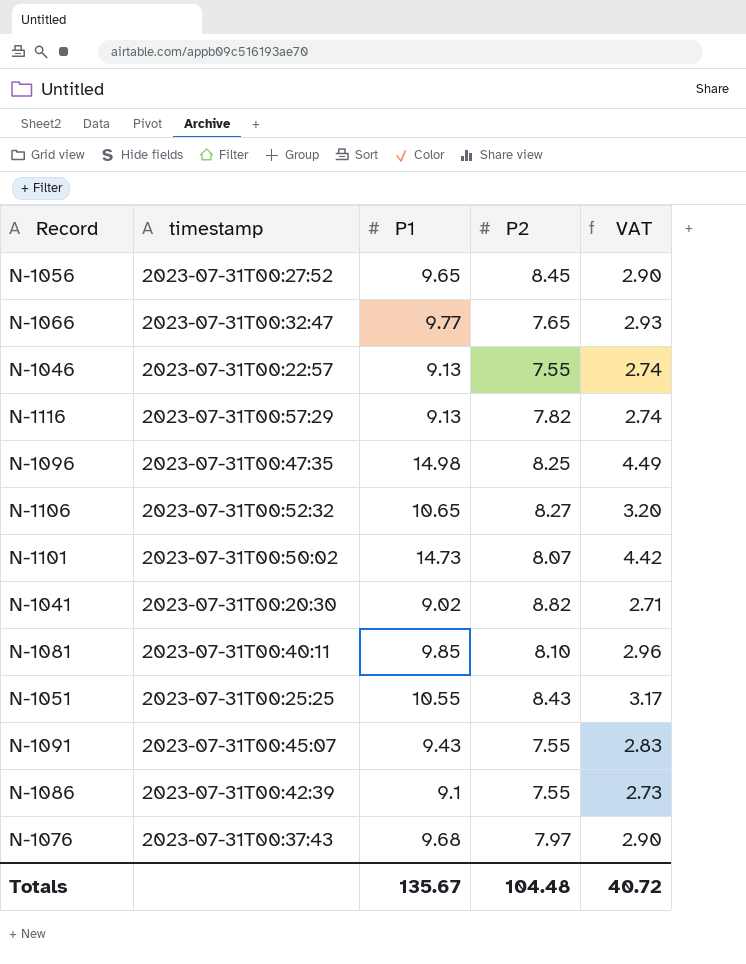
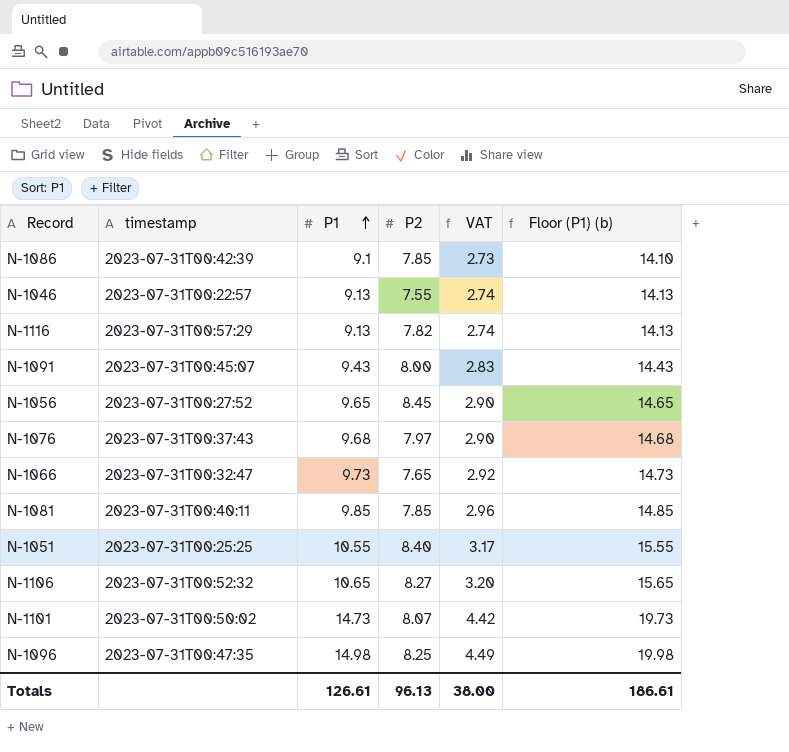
row order: none -> P1 ascending
column Floor (P1) (b) | formula: none -> [P1] + 5
row N-1041: 2023-07-31T00:20:30 | 9.02 | 8.82 | 2.71 -> none
N-1086 | P2: 7.55 -> 7.85
N-1091 | P2: 7.55 -> 8.00
N-1066 | P1: 9.77 -> 9.73
N-1066 | VAT: 2.93 -> 2.92
N-1081 | P2: 8.10 -> 7.85
N-1051 | P2: 8.43 -> 8.40
Totals | P1: 135.67 -> 126.61
Totals | P2: 104.48 -> 96.13
Totals | VAT: 40.72 -> 38.00

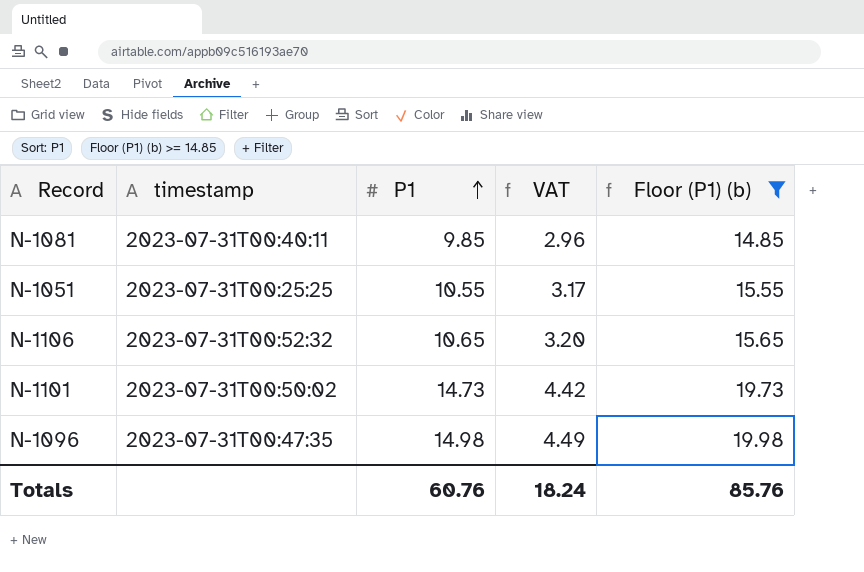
filter: none -> Floor (P1) (b) >= 14.85
column P2 | position: 4 -> none
Totals | P1: 126.61 -> 60.76
Totals | VAT: 38.00 -> 18.24
Totals | Floor (P1) (b): 186.61 -> 85.76

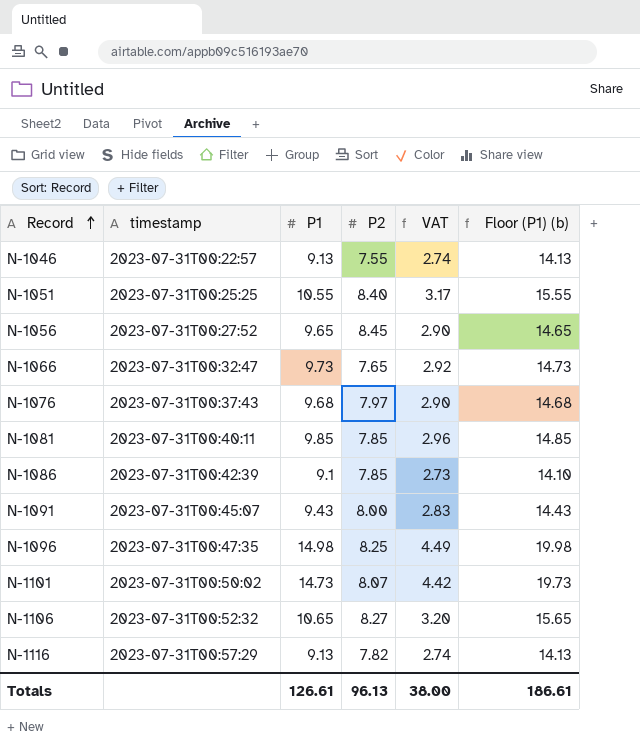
filter: Floor (P1) (b) >= 14.85 -> none
row order: P1 ascending -> Record ascending
column P2 | position: none -> 4
Totals | P1: 60.76 -> 126.61
Totals | VAT: 18.24 -> 38.00
Totals | Floor (P1) (b): 85.76 -> 186.61

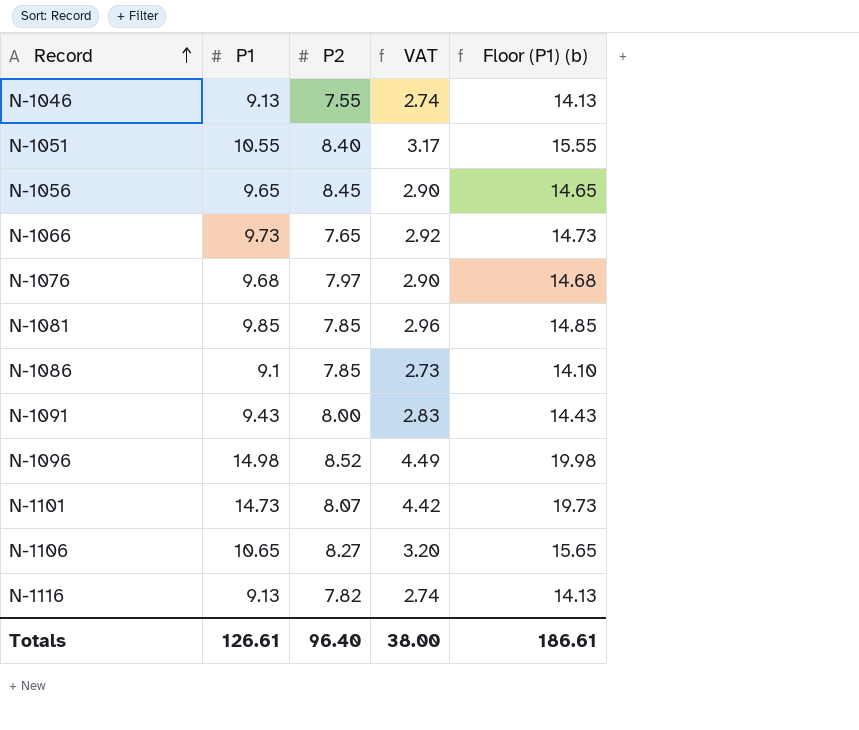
column timestamp | position: 2 -> none
N-1096 | P2: 8.25 -> 8.52
Totals | P2: 96.13 -> 96.40

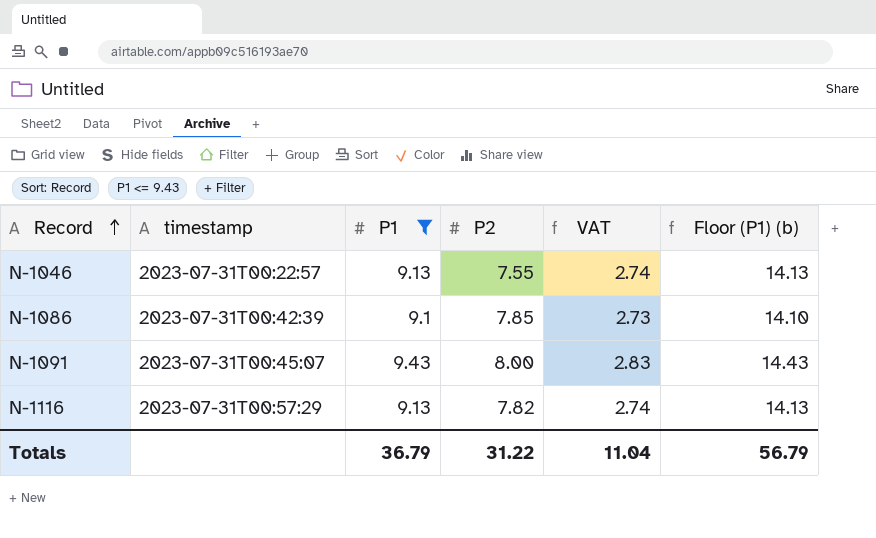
filter: none -> P1 <= 9.43
column timestamp | position: none -> 2
Totals | P1: 126.61 -> 36.79
Totals | P2: 96.40 -> 31.22
Totals | VAT: 38.00 -> 11.04
Totals | Floor (P1) (b): 186.61 -> 56.79

